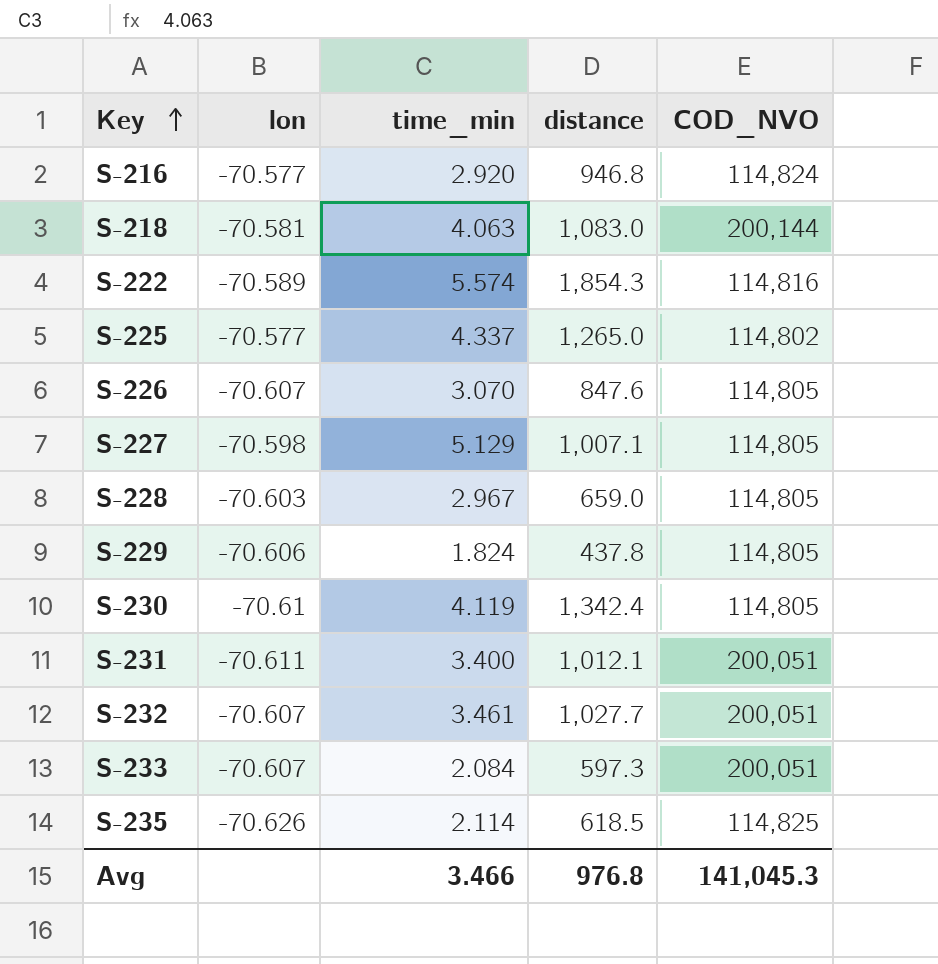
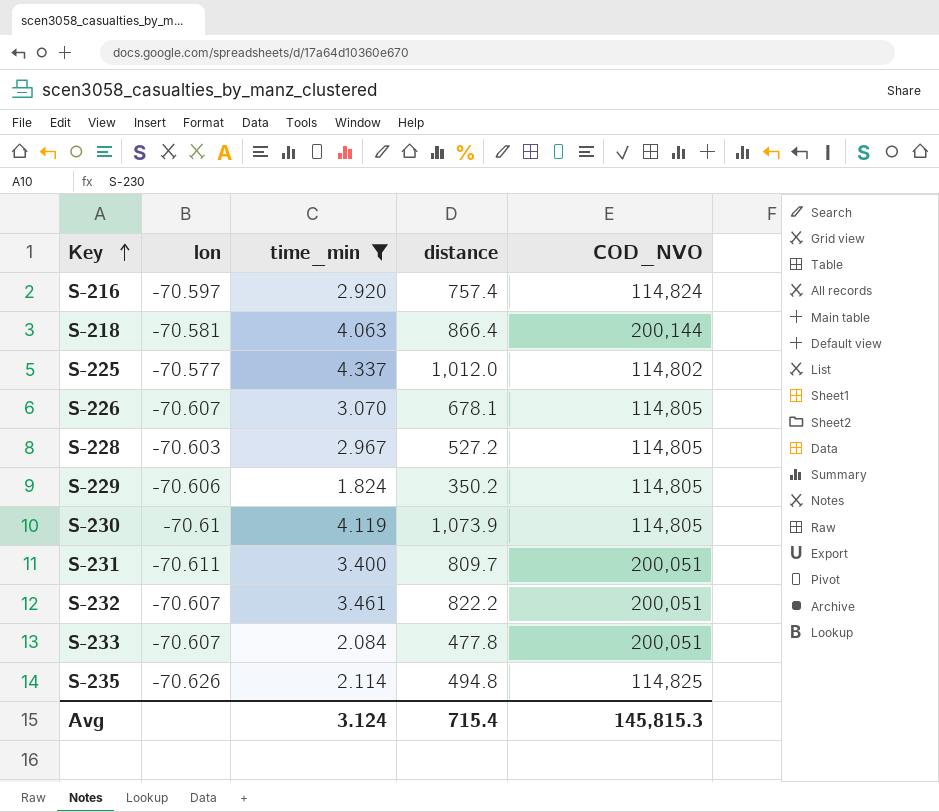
filter: none -> time_min <= 4.337
S-216 | lon: -70.577 -> -70.597
S-216 | distance: 946.8 -> 757.4
S-218 | distance: 1,083.0 -> 866.4
S-225 | distance: 1,265.0 -> 1,012.0
S-226 | distance: 847.6 -> 678.1
S-228 | distance: 659.0 -> 527.2
S-229 | distance: 437.8 -> 350.2
S-230 | distance: 1,342.4 -> 1,073.9
S-231 | distance: 1,012.1 -> 809.7
S-232 | distance: 1,027.7 -> 822.2
S-233 | distance: 597.3 -> 477.8
S-235 | distance: 618.5 -> 494.8
Avg | time_min: 3.466 -> 3.124
Avg | distance: 976.8 -> 715.4
Avg | COD_NVO: 141,045.3 -> 145,815.3

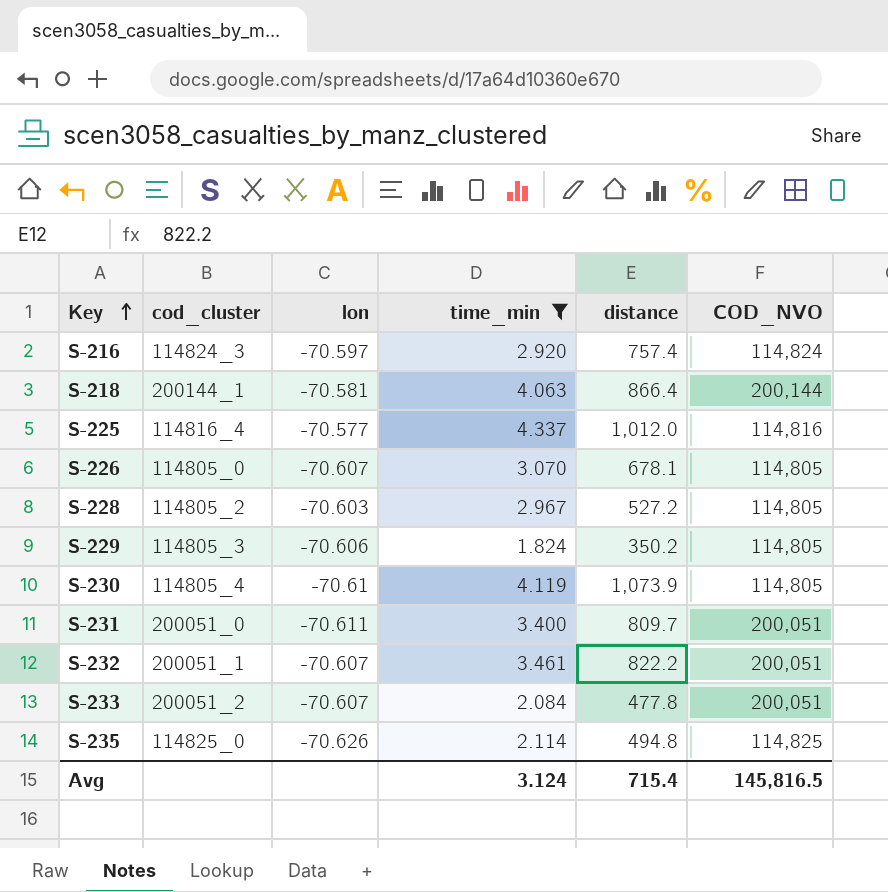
column cod_cluster | position: none -> 2
S-225 | COD_NVO: 114,802 -> 114,816
Avg | COD_NVO: 145,815.3 -> 145,816.5

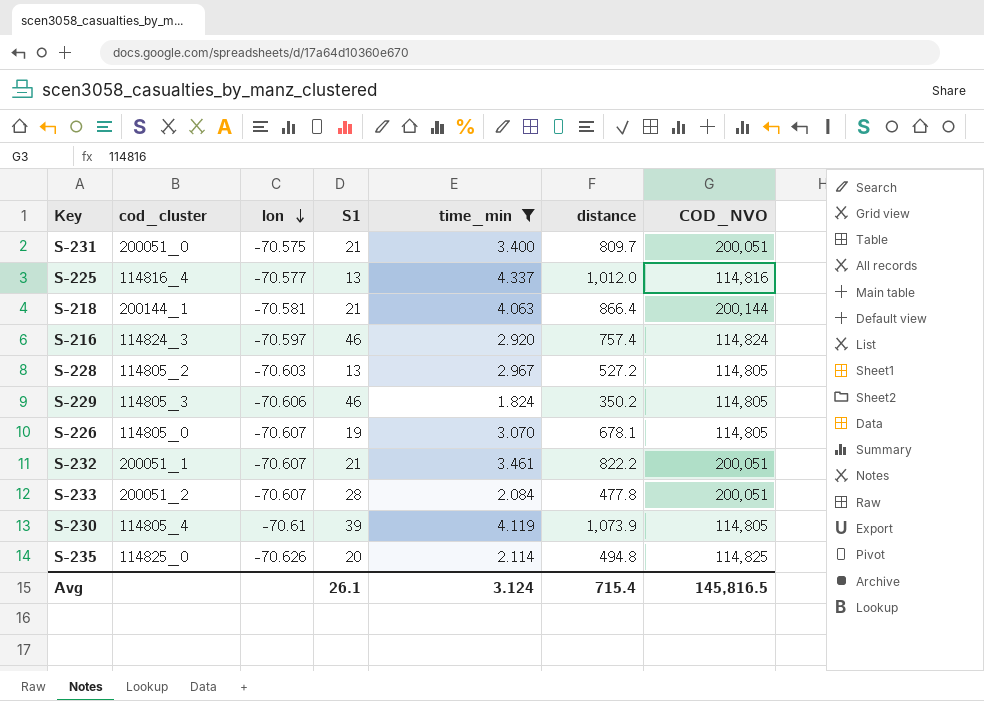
row order: Key ascending -> lon descending
column S1 | position: none -> 4
S-231 | lon: -70.611 -> -70.575

